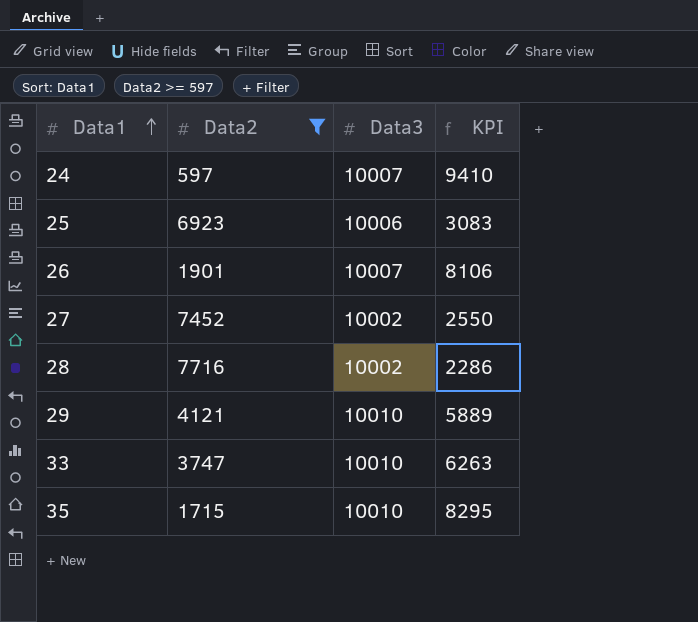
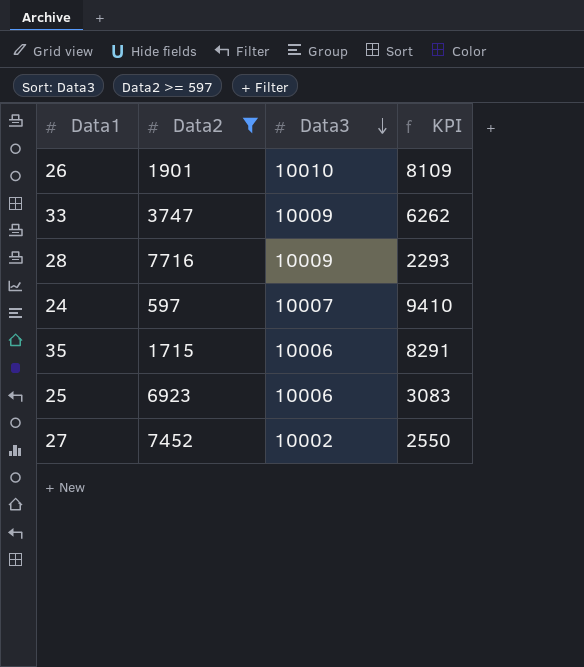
row order: Data1 ascending -> Data3 descending
row 29: 4121 | 10010 | 5889 -> none
26 | Data3: 10007 -> 10010
26 | KPI: 8106 -> 8109
33 | Data3: 10010 -> 10009
33 | KPI: 6263 -> 6262
28 | Data3: 10002 -> 10009
28 | KPI: 2286 -> 2293
35 | Data3: 10010 -> 10006
35 | KPI: 8295 -> 8291

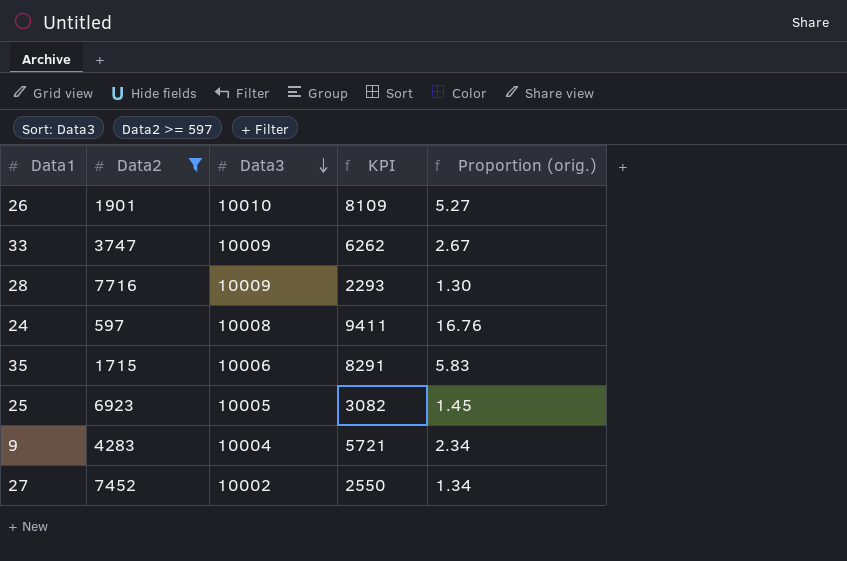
column Proportion (orig.) | formula: none -> [Data3] / [Data2]
24 | Data3: 10007 -> 10008
24 | KPI: 9410 -> 9411
25 | Data3: 10006 -> 10005
25 | KPI: 3083 -> 3082
row 9: none -> 4283 | 10004 | 5721 | 2.34

